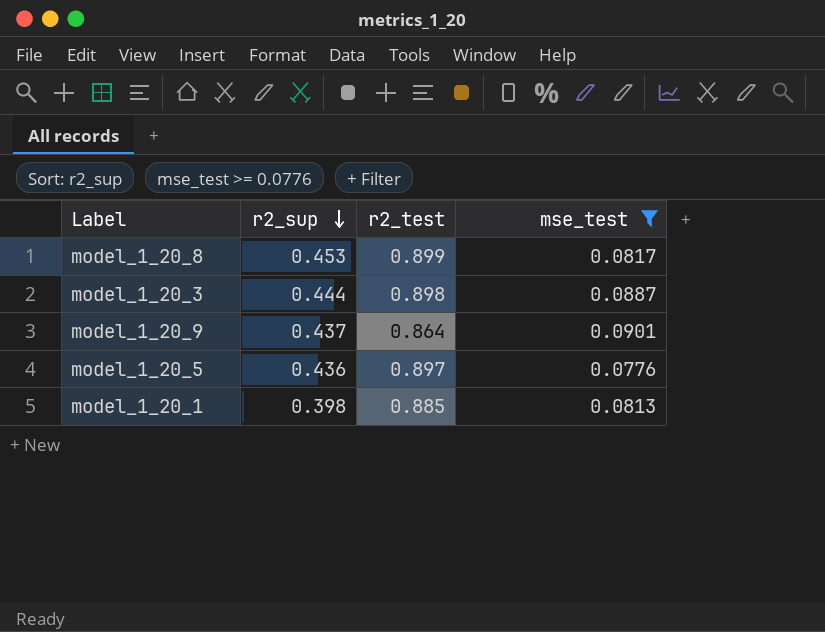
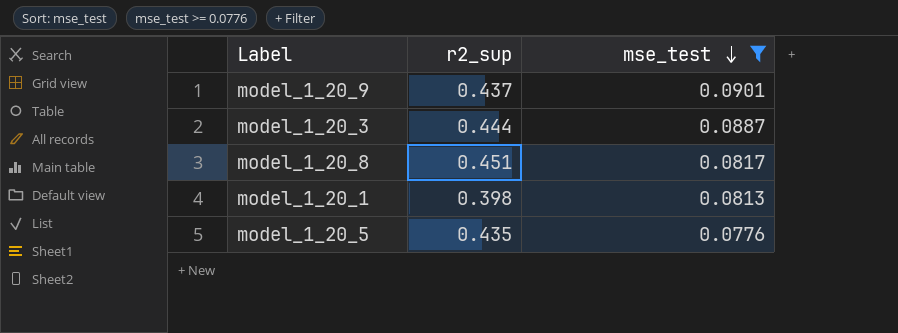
row order: r2_sup descending -> mse_test descending
column r2_test | position: 3 -> none
model_1_20_8 | r2_sup: 0.453 -> 0.451
model_1_20_5 | r2_sup: 0.436 -> 0.435

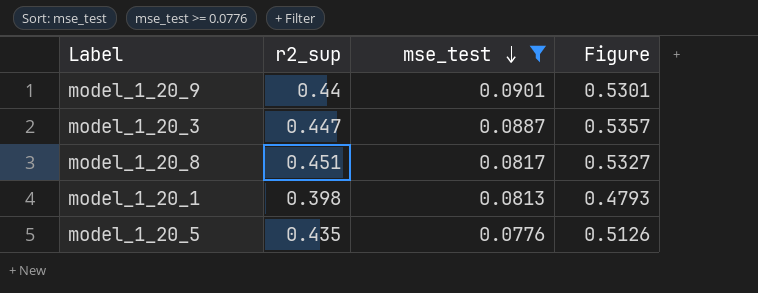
column Figure | formula: none -> [r2_sup] + [mse_test]
model_1_20_9 | r2_sup: 0.437 -> 0.44
model_1_20_3 | r2_sup: 0.444 -> 0.447

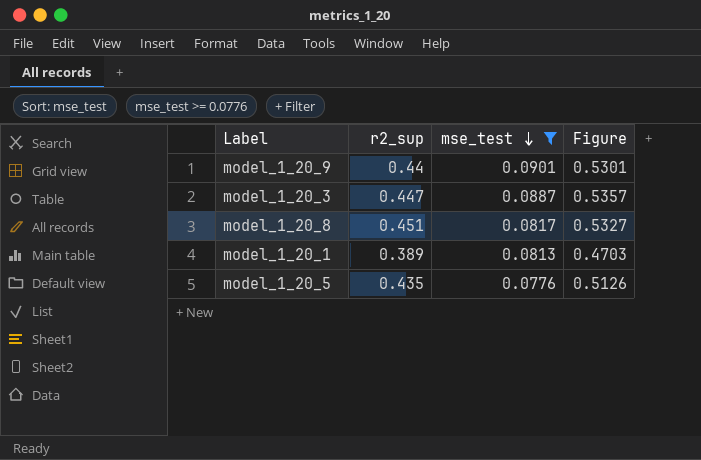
model_1_20_1 | r2_sup: 0.398 -> 0.389
model_1_20_1 | Figure: 0.4793 -> 0.4703

